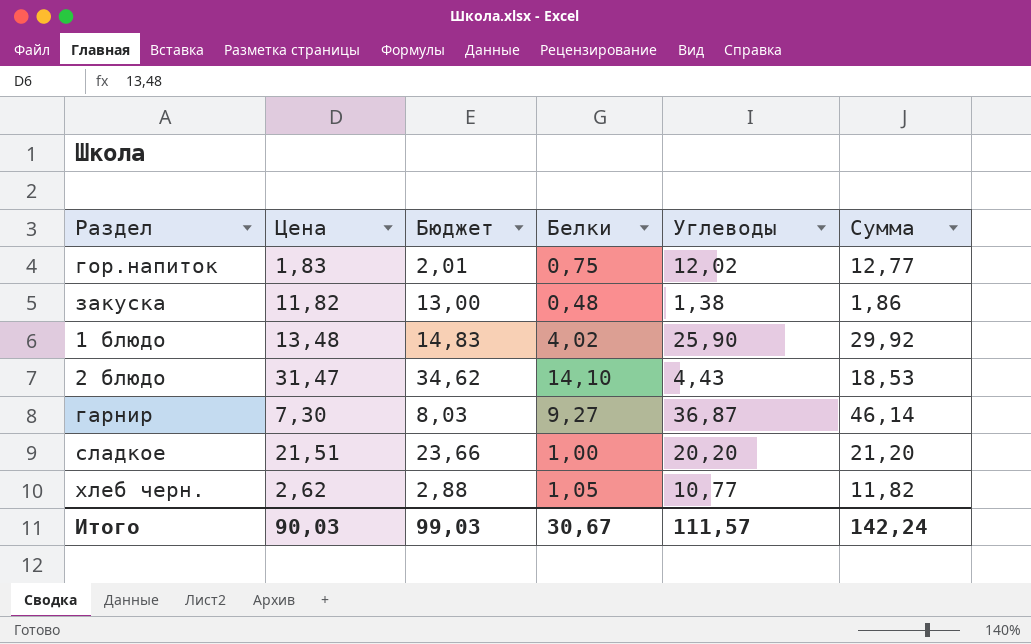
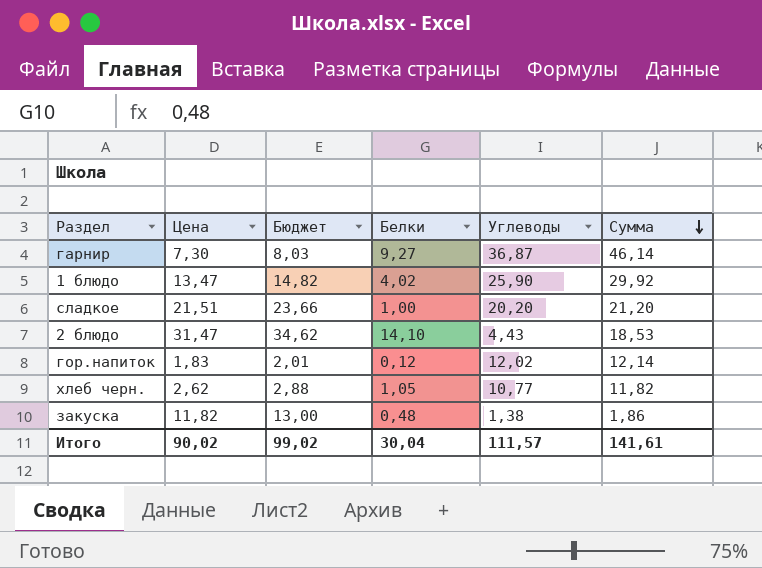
row order: none -> Сумма descending
1 блюдо | Цена: 13,48 -> 13,47
1 блюдо | Бюджет: 14,83 -> 14,82
гор.напиток | Белки: 0,75 -> 0,12
гор.напиток | Сумма: 12,77 -> 12,14
Итого | Цена: 90,03 -> 90,02
Итого | Бюджет: 99,03 -> 99,02
Итого | Белки: 30,67 -> 30,04
Итого | Сумма: 142,24 -> 141,61

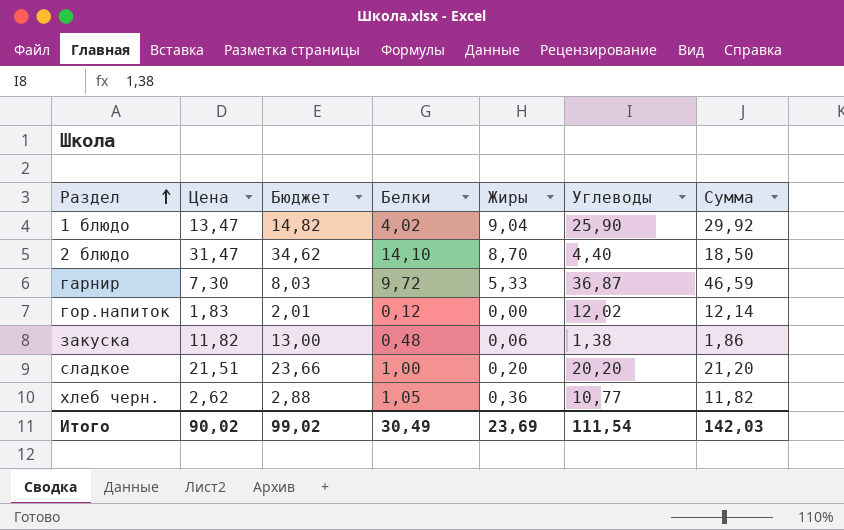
row order: Сумма descending -> Раздел ascending
column Жиры | position: none -> 5
2 блюдо | Углеводы: 4,43 -> 4,40
2 блюдо | Сумма: 18,53 -> 18,50
гарнир | Белки: 9,27 -> 9,72
гарнир | Сумма: 46,14 -> 46,59
Итого | Белки: 30,04 -> 30,49
Итого | Углеводы: 111,57 -> 111,54
Итого | Сумма: 141,61 -> 142,03

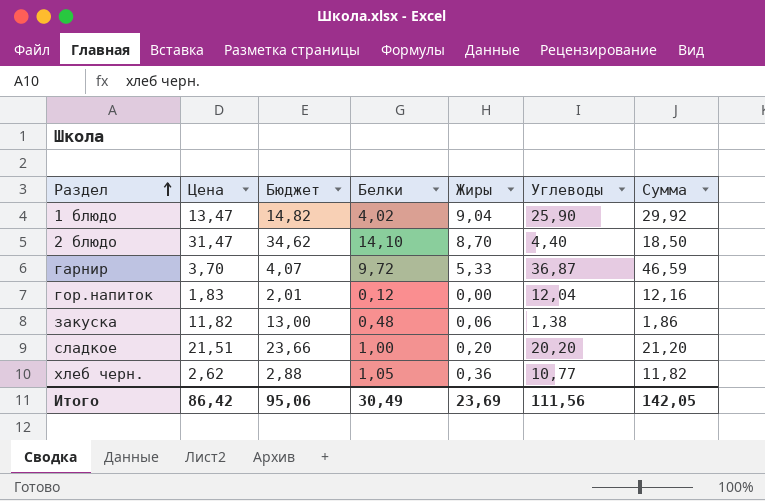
гарнир | Цена: 7,30 -> 3,70
гарнир | Бюджет: 8,03 -> 4,07
гор.напиток | Углеводы: 12,02 -> 12,04
гор.напиток | Сумма: 12,14 -> 12,16
Итого | Цена: 90,02 -> 86,42
Итого | Бюджет: 99,02 -> 95,06
Итого | Углеводы: 111,54 -> 111,56
Итого | Сумма: 142,03 -> 142,05

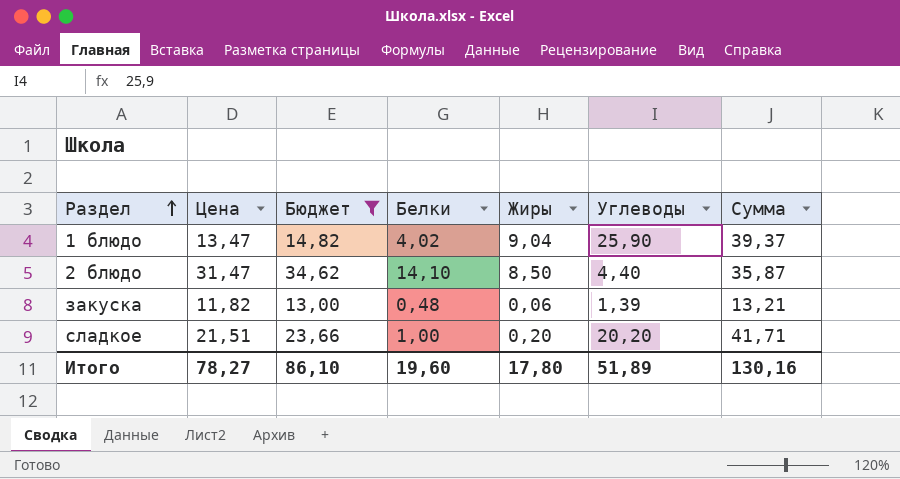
filter: none -> Бюджет >= 13,00
column Сумма | formula: [Белки] + [Углеводы] -> [Цена] + [Углеводы]
2 блюдо | Жиры: 8,70 -> 8,50
закуска | Углеводы: 1,38 -> 1,39
Итого | Цена: 86,42 -> 78,27
Итого | Бюджет: 95,06 -> 86,10
Итого | Белки: 30,49 -> 19,60
Итого | Жиры: 23,69 -> 17,80
Итого | Углеводы: 111,56 -> 51,89
Итого | Сумма: 142,05 -> 130,16

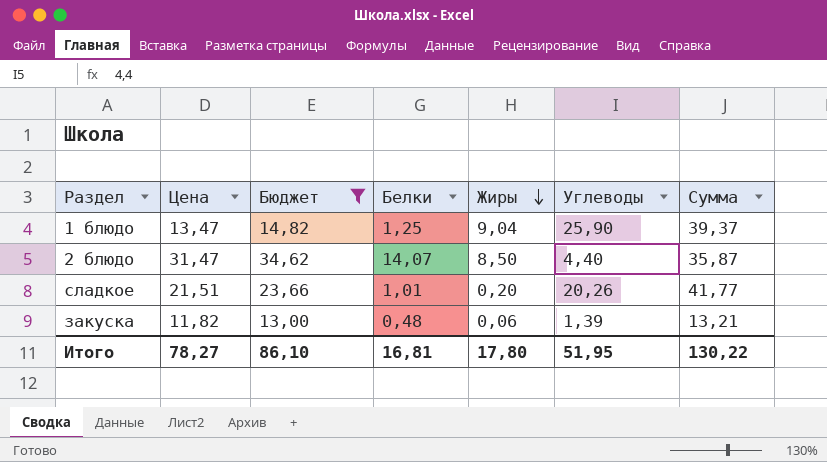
row order: Раздел ascending -> Жиры descending
1 блюдо | Белки: 4,02 -> 1,25
2 блюдо | Белки: 14,10 -> 14,07
сладкое | Белки: 1,00 -> 1,01
сладкое | Углеводы: 20,20 -> 20,26
сладкое | Сумма: 41,71 -> 41,77
Итого | Белки: 19,60 -> 16,81
Итого | Углеводы: 51,89 -> 51,95
Итого | Сумма: 130,16 -> 130,22

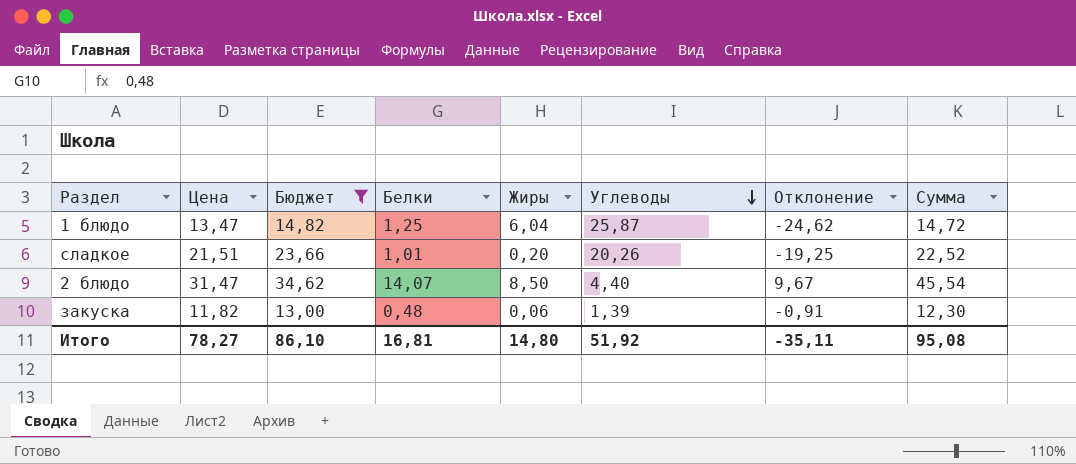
row order: Жиры descending -> Углеводы descending
column Отклонение | formula: none -> [Белки] - [Углеводы]
column Сумма | formula: [Цена] + [Углеводы] -> [Цена] + [Белки]
1 блюдо | Жиры: 9,04 -> 6,04
1 блюдо | Углеводы: 25,90 -> 25,87
Итого | Жиры: 17,80 -> 14,80
Итого | Углеводы: 51,95 -> 51,92
Итого | Сумма: 130,22 -> 95,08

